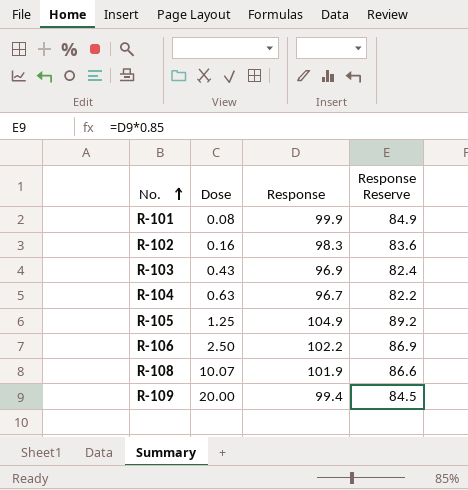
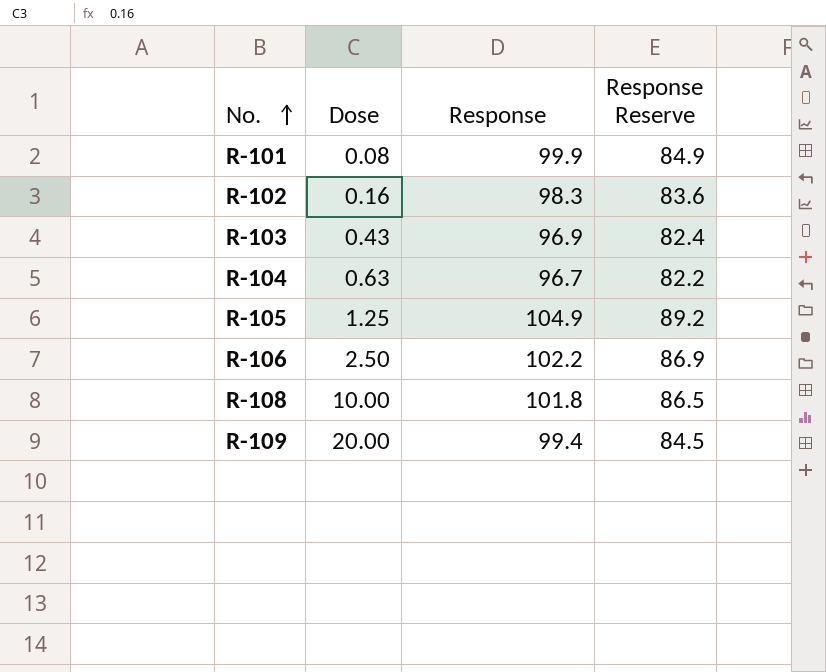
R-108 | Dose: 10.07 -> 10.00
R-108 | Response: 101.9 -> 101.8
R-108 | Response Reserve: 86.6 -> 86.5

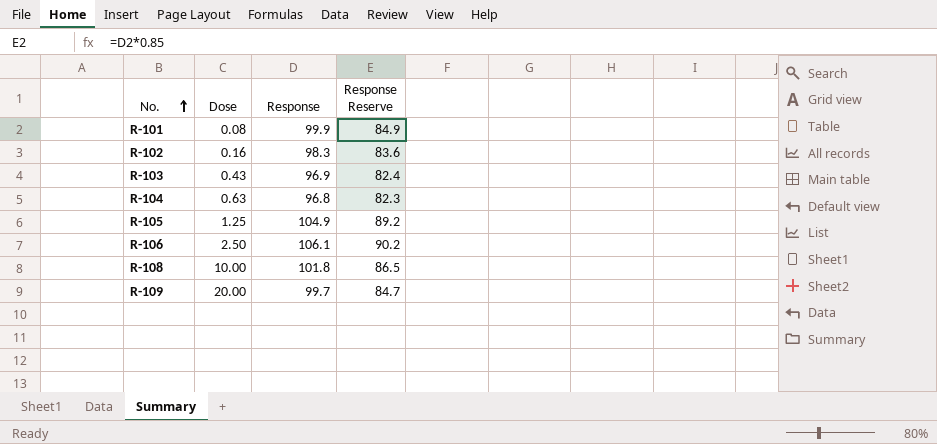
R-104 | Response: 96.7 -> 96.8
R-104 | Response Reserve: 82.2 -> 82.3
R-106 | Response: 102.2 -> 106.1
R-106 | Response Reserve: 86.9 -> 90.2
R-109 | Response: 99.4 -> 99.7
R-109 | Response Reserve: 84.5 -> 84.7

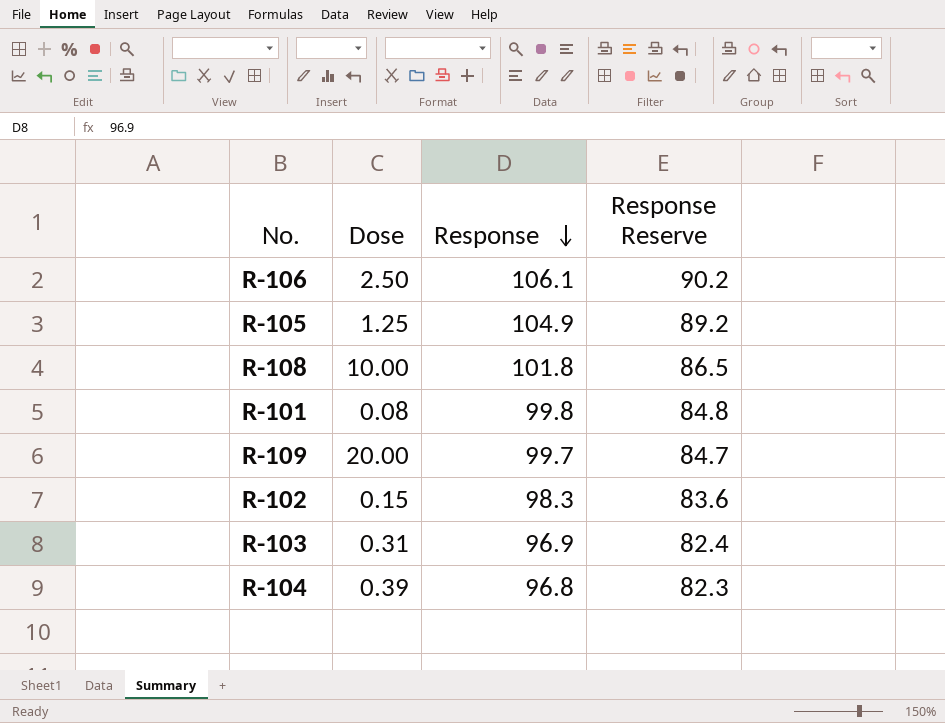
row order: No. ascending -> Response descending
R-101 | Response: 99.9 -> 99.8
R-101 | Response Reserve: 84.9 -> 84.8
R-102 | Dose: 0.16 -> 0.15
R-103 | Dose: 0.43 -> 0.31
R-104 | Dose: 0.63 -> 0.39

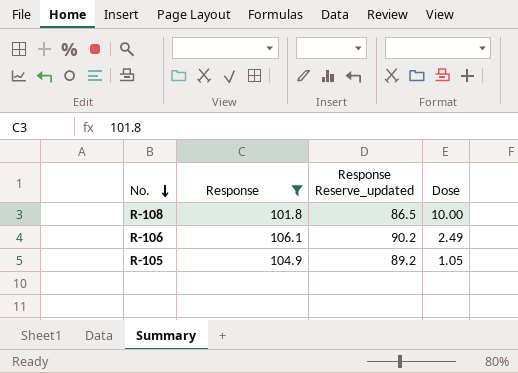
filter: none -> Response >= 101.8
row order: Response descending -> No. descending
column name: Response Reserve -> Response Reserve_updated
column Dose | position: 2 -> 4
R-106 | Dose: 2.50 -> 2.49
R-105 | Dose: 1.25 -> 1.05

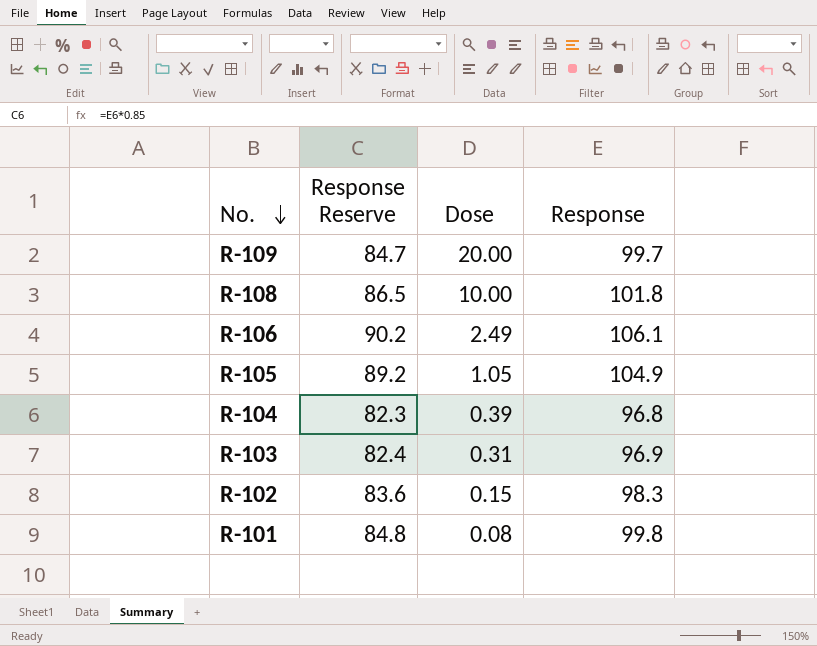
filter: Response >= 101.8 -> none
column name: Response Reserve_updated -> Response Reserve
column Response | position: 2 -> 4

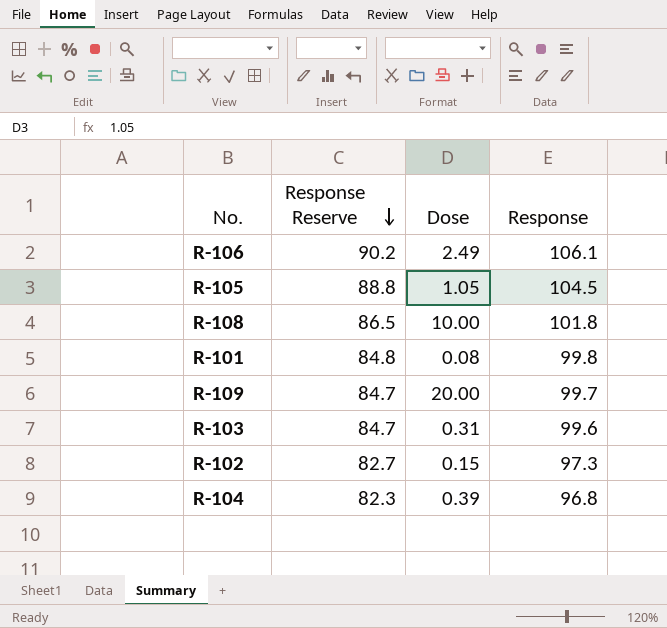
row order: No. descending -> Response Reserve descending
R-105 | Response Reserve: 89.2 -> 88.8
R-105 | Response: 104.9 -> 104.5
R-103 | Response Reserve: 82.4 -> 84.7
R-103 | Response: 96.9 -> 99.6
R-102 | Response Reserve: 83.6 -> 82.7
R-102 | Response: 98.3 -> 97.3

